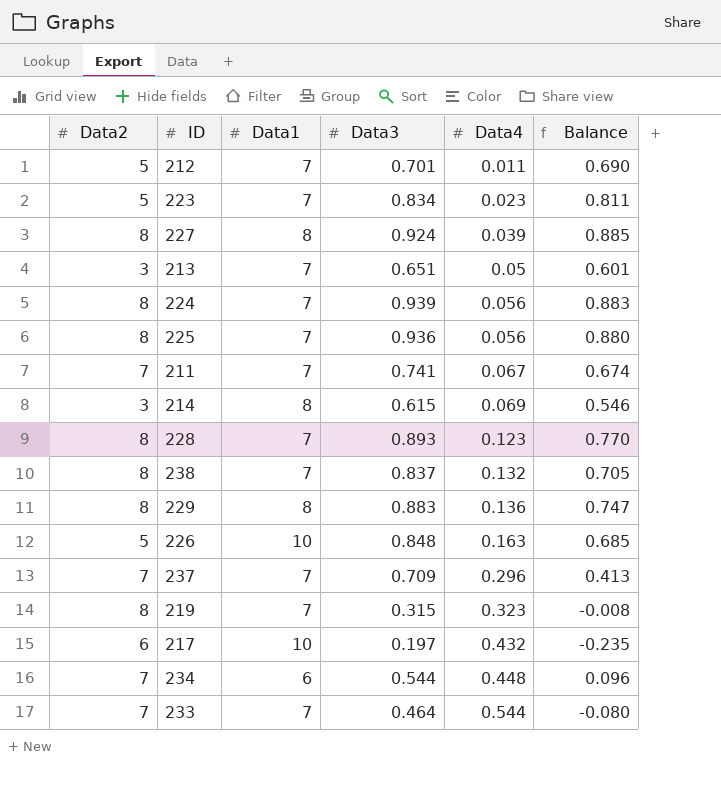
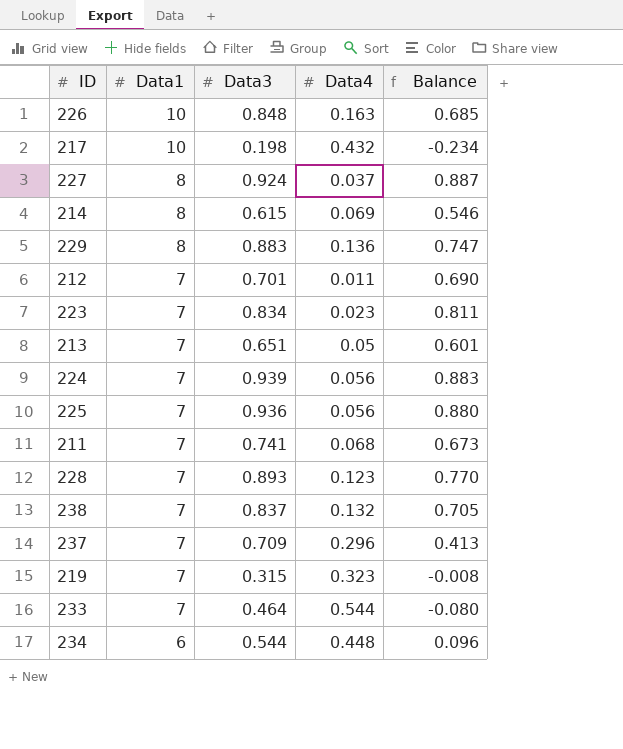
row order: Data4 ascending -> Data1 descending
column Data2 | position: 1 -> none
217 | Data3: 0.197 -> 0.198
217 | Balance: -0.235 -> -0.234
227 | Data4: 0.039 -> 0.037
227 | Balance: 0.885 -> 0.887
211 | Data4: 0.067 -> 0.068
211 | Balance: 0.674 -> 0.673

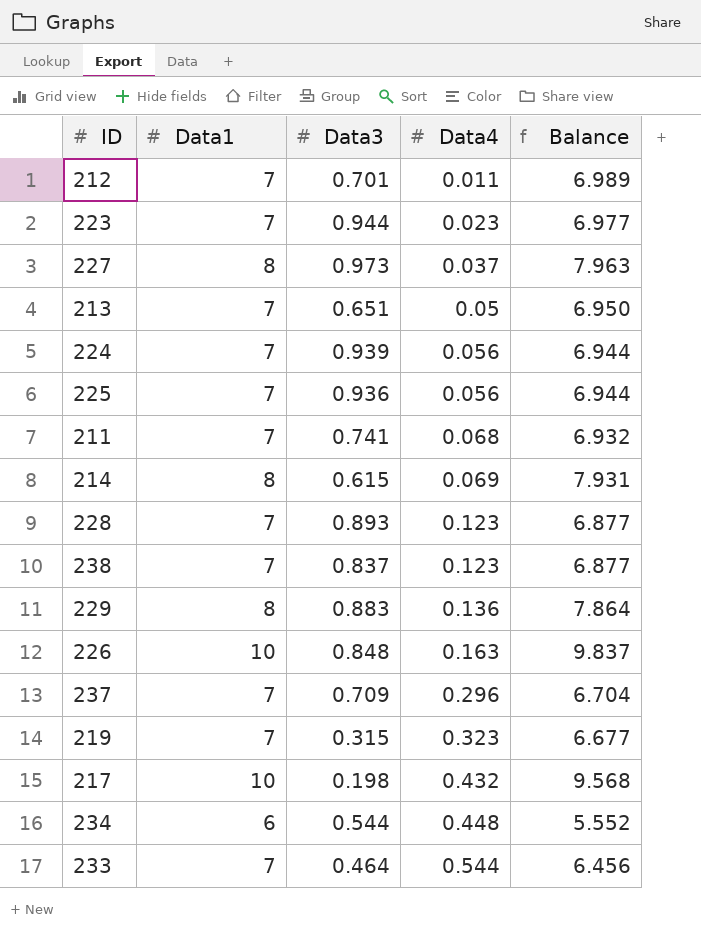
row order: Data1 descending -> Data4 ascending
column Balance | formula: [Data3] - [Data4] -> [Data1] - [Data4]
223 | Data3: 0.834 -> 0.944
227 | Data3: 0.924 -> 0.973
238 | Data4: 0.132 -> 0.123

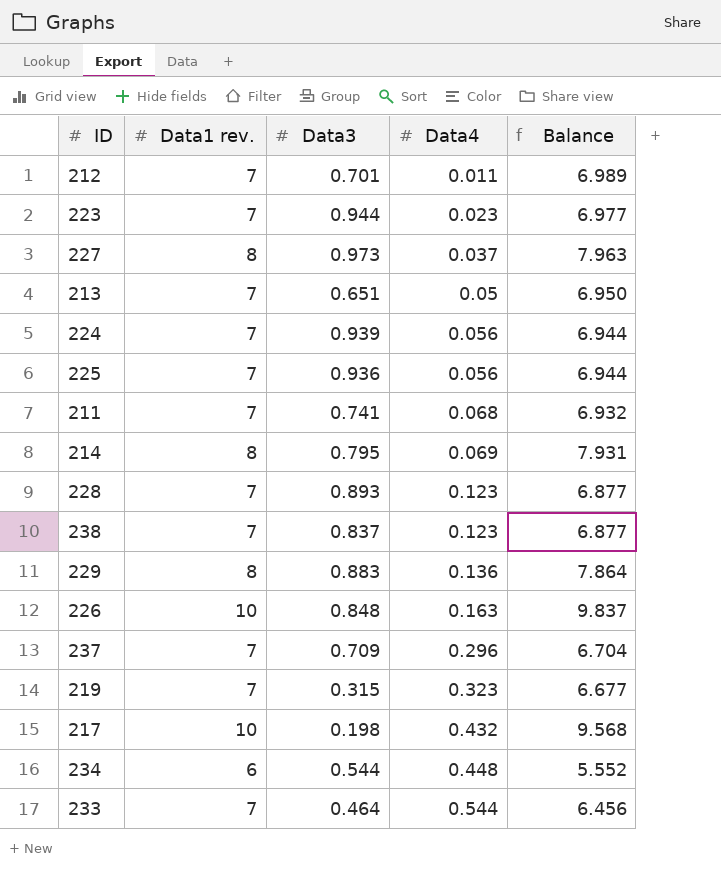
column name: Data1 -> Data1 rev.
214 | Data3: 0.615 -> 0.795

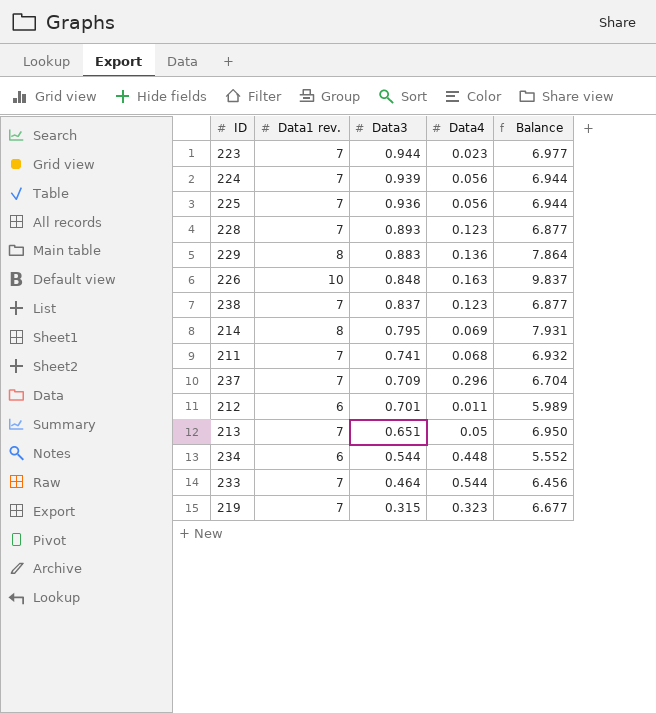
row order: Data4 ascending -> Data3 descending
row 227: 8 | 0.973 | 0.037 | 7.963 -> none
row 217: 10 | 0.198 | 0.432 | 9.568 -> none
212 | Data1 rev.: 7 -> 6
212 | Balance: 6.989 -> 5.989

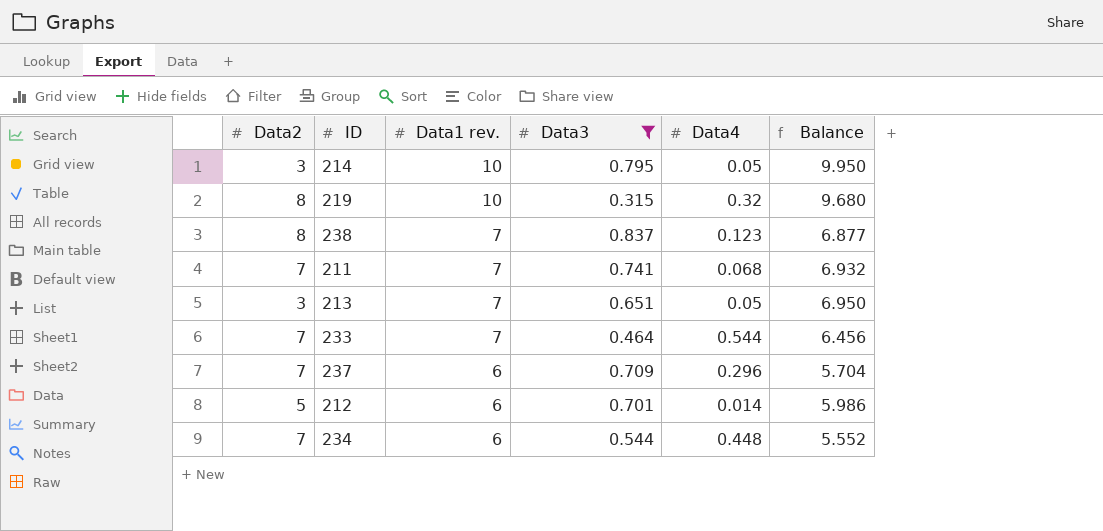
filter: none -> Data3 <= 0.837
row order: Data3 descending -> Data1 rev. descending
column Data2 | position: none -> 1
214 | Data1 rev.: 8 -> 10
214 | Data4: 0.069 -> 0.05
214 | Balance: 7.931 -> 9.950
219 | Data1 rev.: 7 -> 10
219 | Data4: 0.323 -> 0.32
219 | Balance: 6.677 -> 9.680
237 | Data1 rev.: 7 -> 6
237 | Balance: 6.704 -> 5.704
212 | Data4: 0.011 -> 0.014
212 | Balance: 5.989 -> 5.986

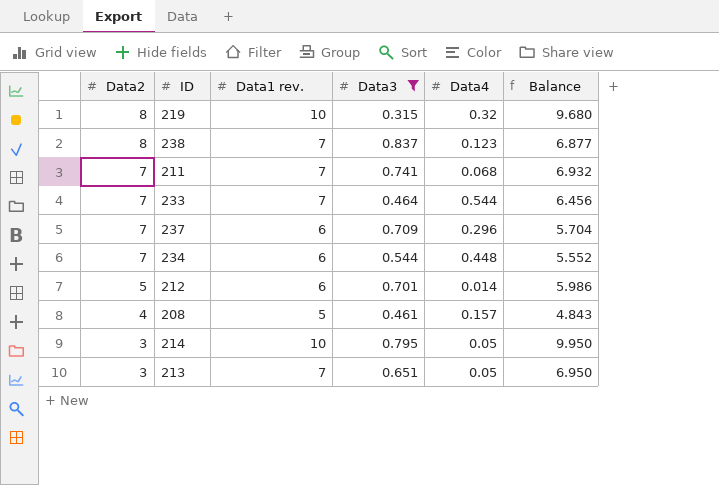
row order: Data1 rev. descending -> Data2 descending
row 208: none -> 4 | 5 | 0.461 | 0.157 | 4.843

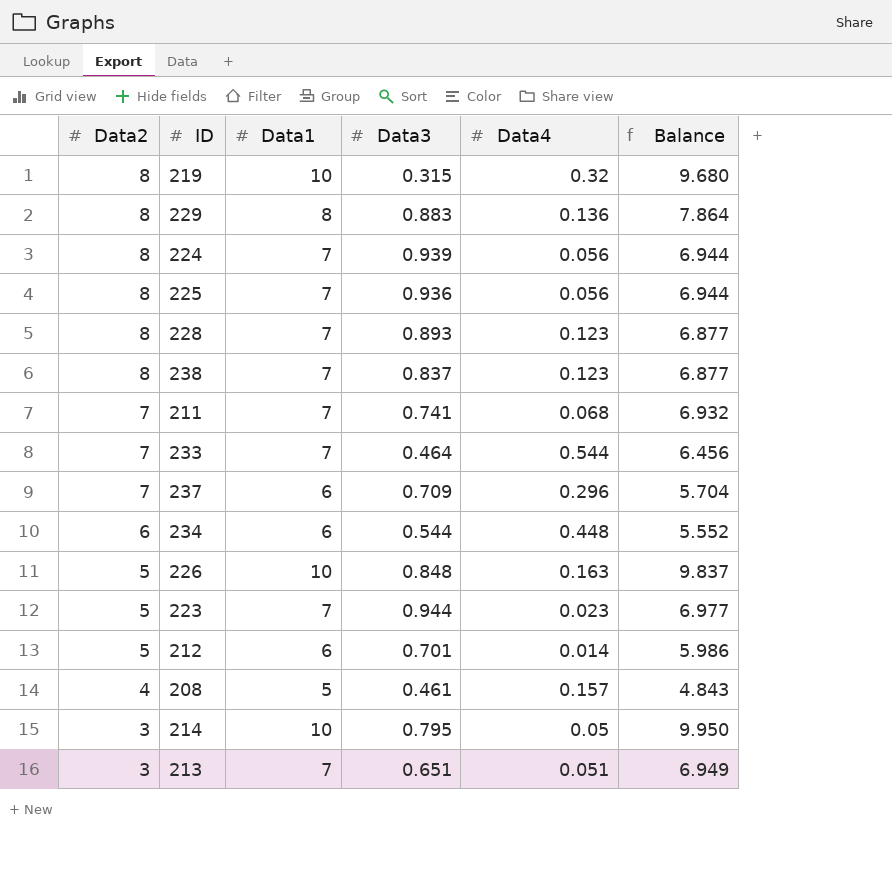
filter: Data3 <= 0.837 -> none
column name: Data1 rev. -> Data1
234 | Data2: 7 -> 6
213 | Data4: 0.05 -> 0.051
213 | Balance: 6.950 -> 6.949

